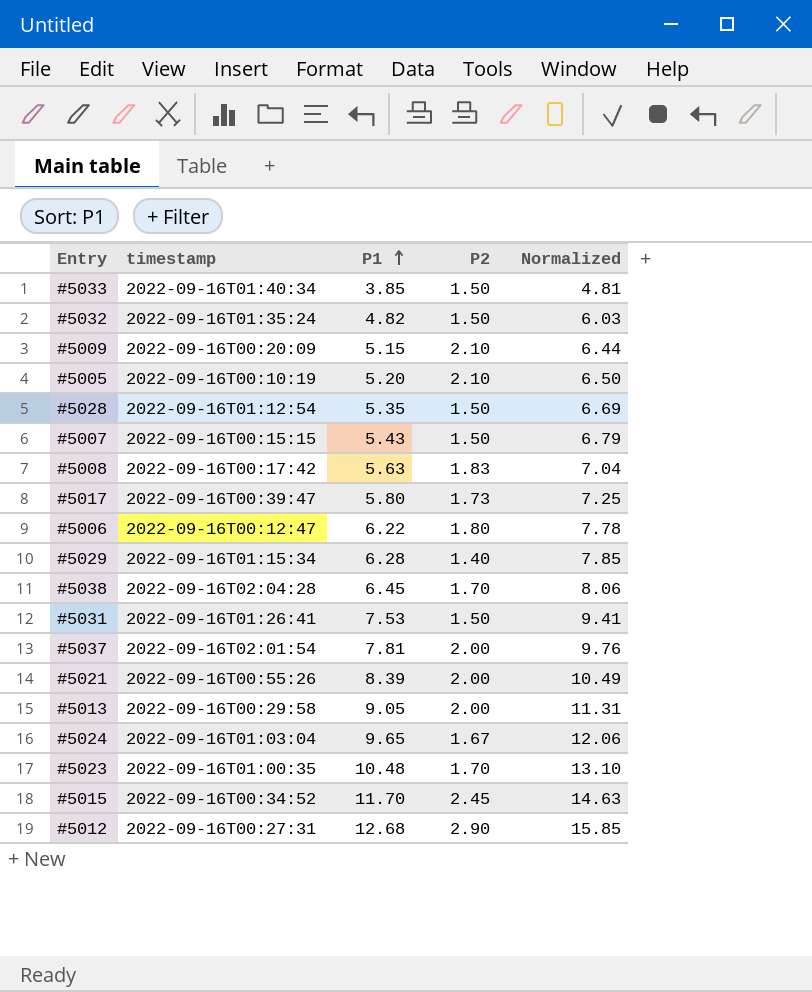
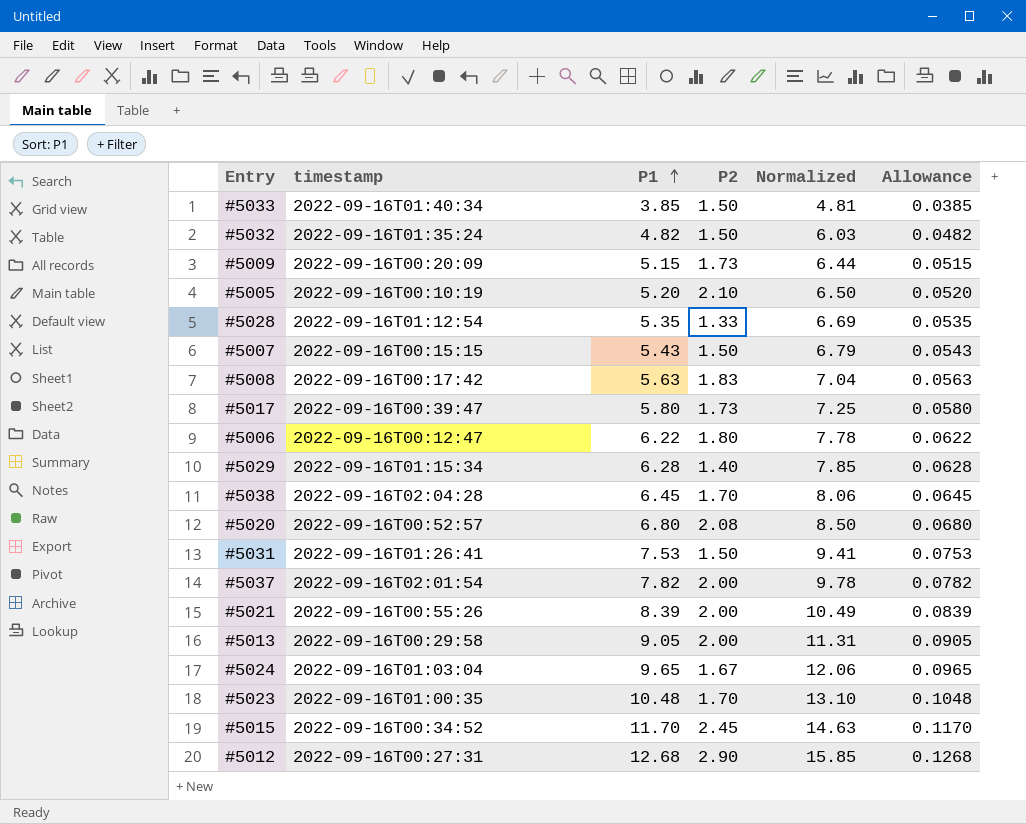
column Allowance | formula: none -> [P1] * 0.01
#5009 | P2: 2.10 -> 1.73
#5028 | P2: 1.50 -> 1.33
row #5020: none -> 2022-09-16T00:52:57 | 6.80 | 2.08 | 8.50 | 0.0680
#5037 | P1: 7.81 -> 7.82
#5037 | Normalized: 9.76 -> 9.78

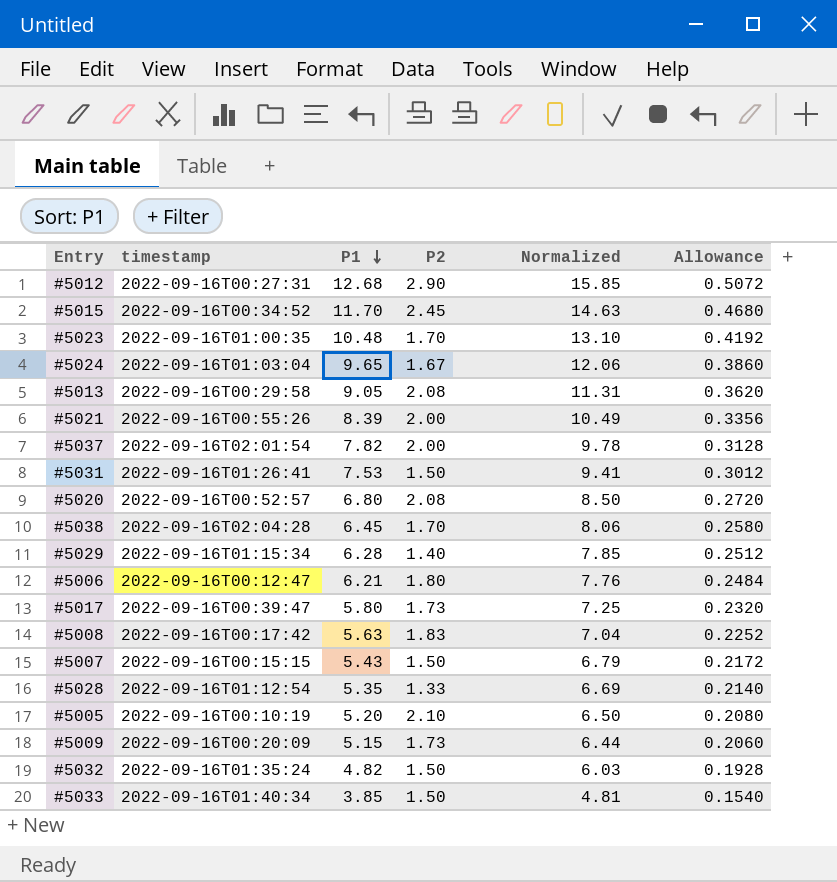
row order: P1 ascending -> P1 descending
column Allowance | formula: [P1] * 0.01 -> [P1] * 0.04
#5013 | P2: 2.00 -> 2.08
#5006 | P1: 6.22 -> 6.21
#5006 | Normalized: 7.78 -> 7.76

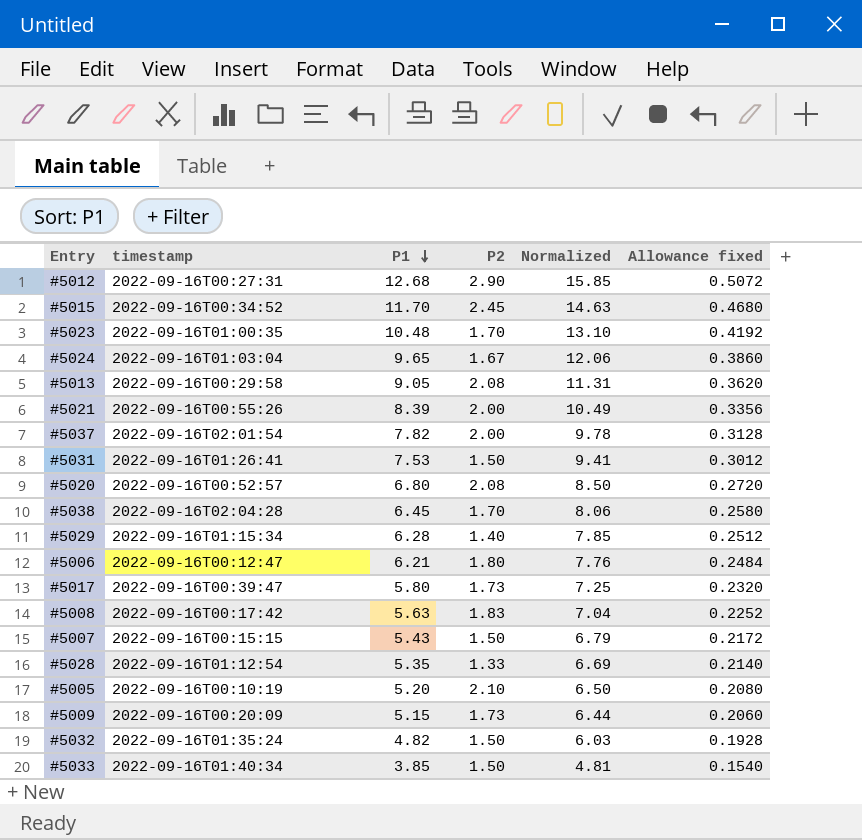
column name: Allowance -> Allowance fixed

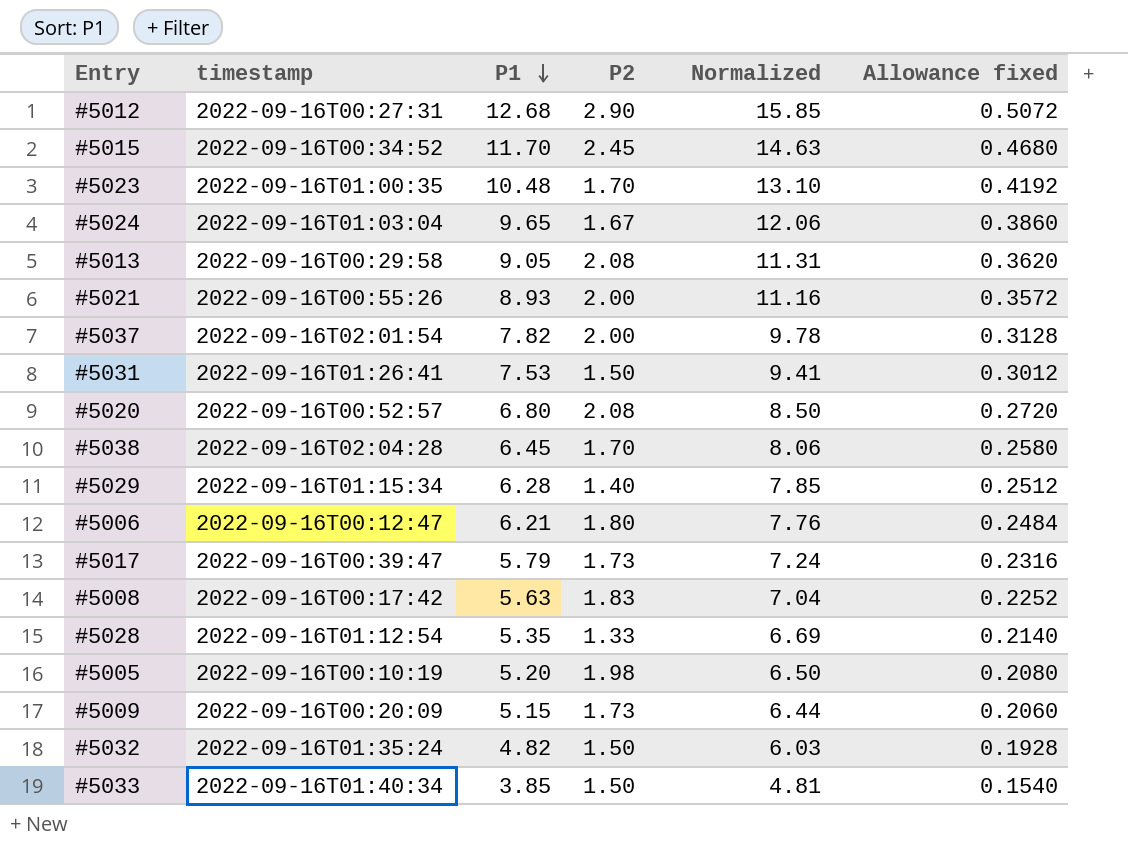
row #5007: 2022-09-16T00:15:15 | 5.43 | 1.50 | 6.79 | 0.2172 -> none
#5021 | P1: 8.39 -> 8.93
#5021 | Normalized: 10.49 -> 11.16
#5021 | Allowance fixed: 0.3356 -> 0.3572
#5017 | P1: 5.80 -> 5.79
#5017 | Normalized: 7.25 -> 7.24
#5017 | Allowance fixed: 0.2320 -> 0.2316
#5005 | P2: 2.10 -> 1.98

